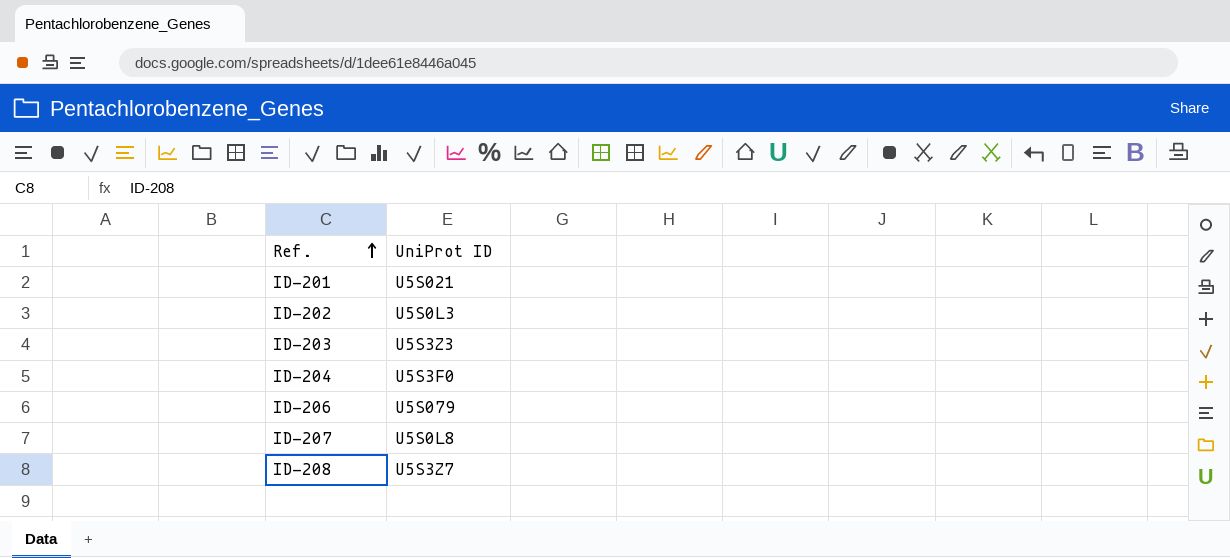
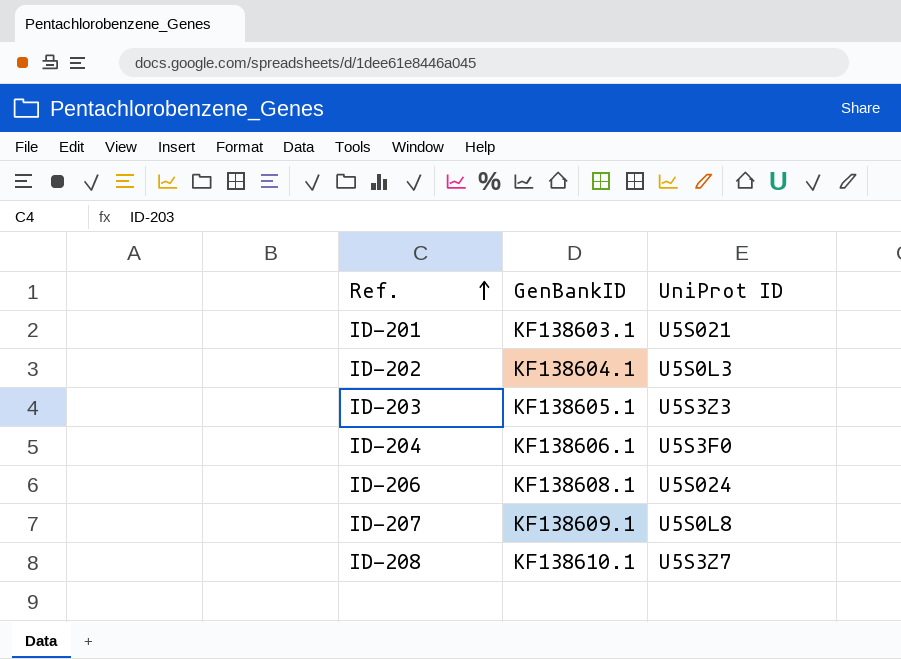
column GenBankID | position: none -> 2
ID-206 | UniProt ID: U5S079 -> U5S024

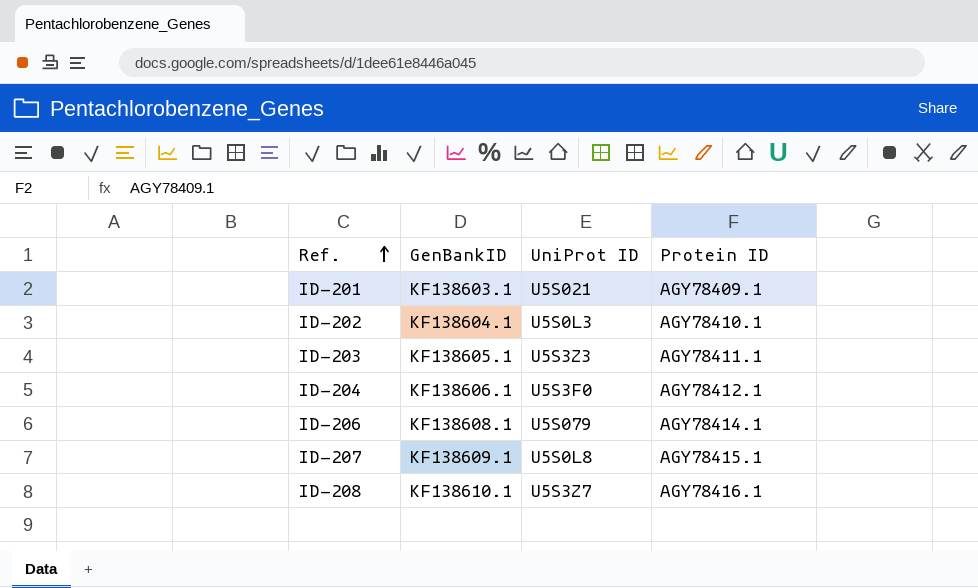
column Protein ID | position: none -> 4
ID-206 | UniProt ID: U5S024 -> U5S079

